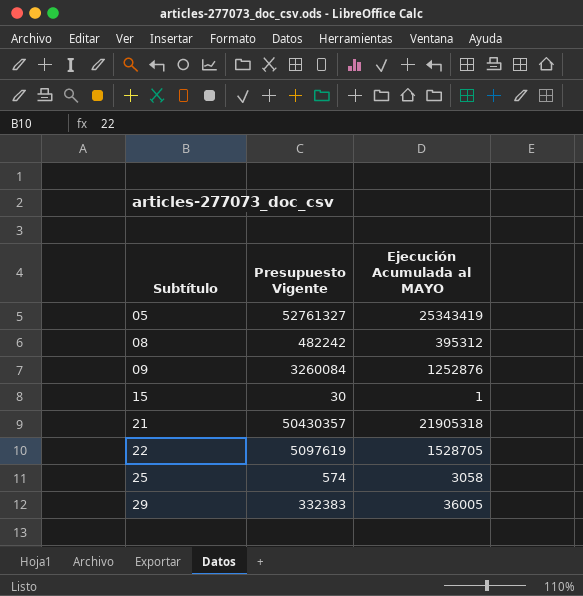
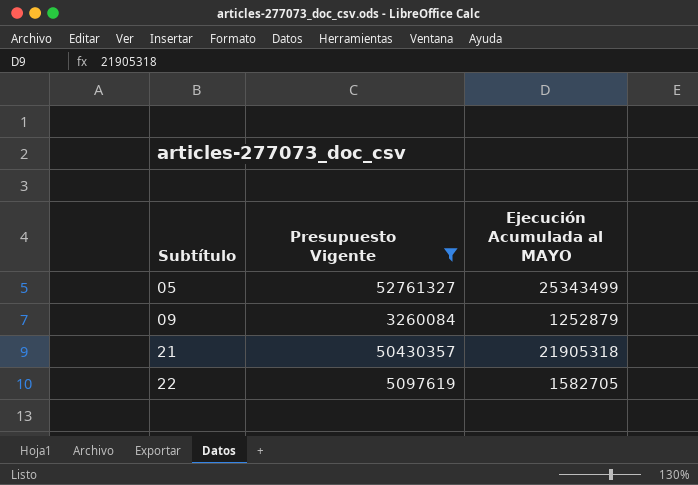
filter: none -> Presupuesto Vigente >= 3260084
05 | Ejecución Acumulada al MAYO: 25343419 -> 25343499
09 | Ejecución Acumulada al MAYO: 1252876 -> 1252879
22 | Ejecución Acumulada al MAYO: 1528705 -> 1582705

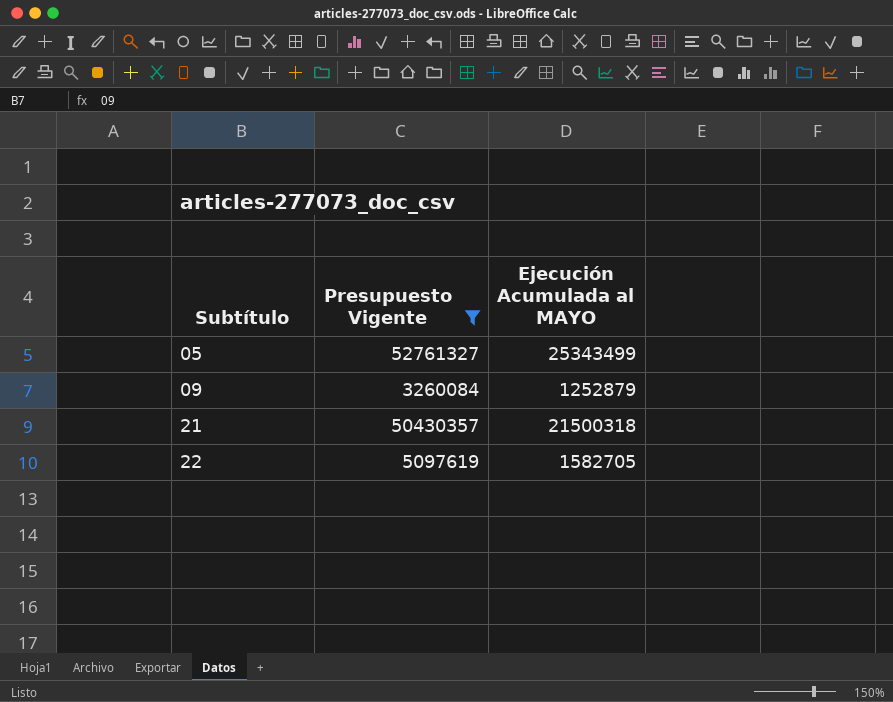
21 | Ejecución Acumulada al MAYO: 21905318 -> 21500318

